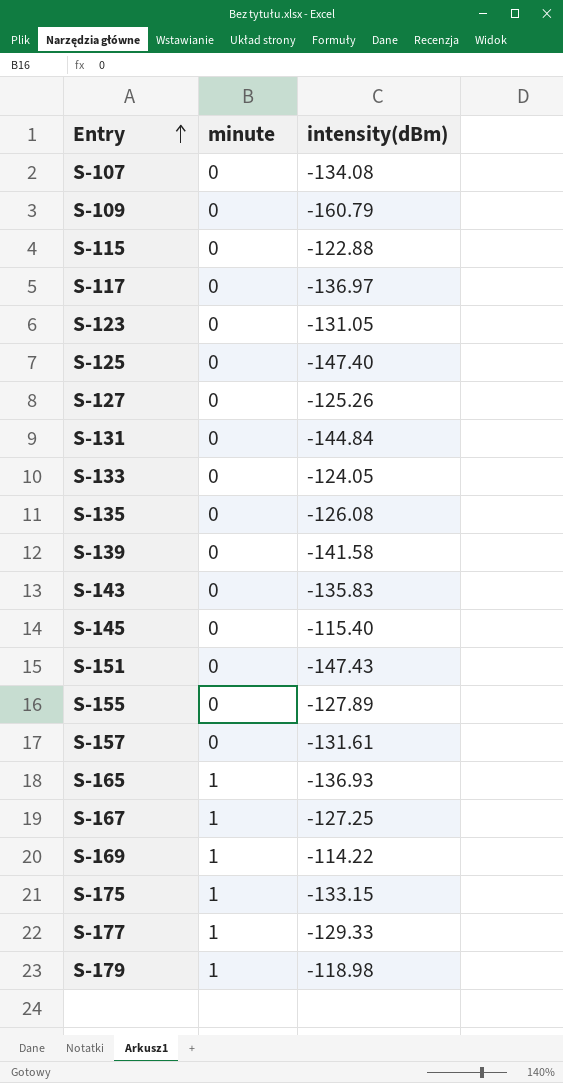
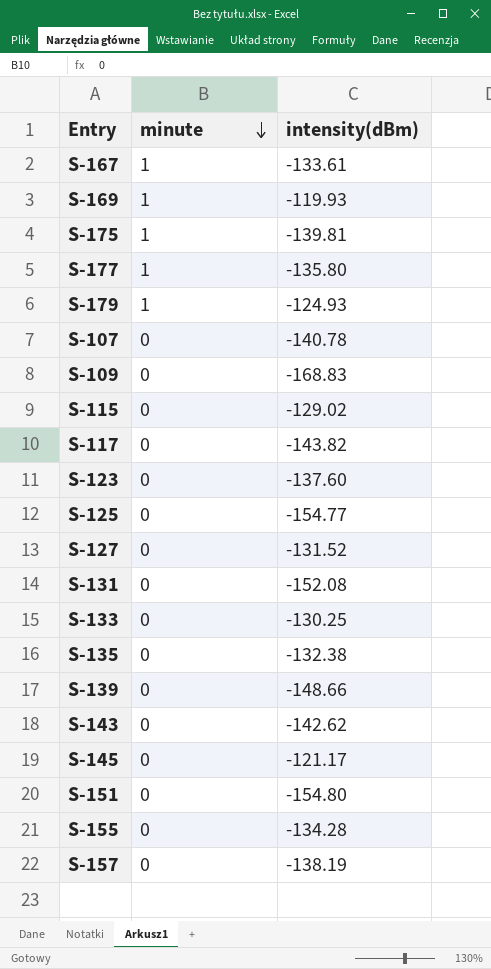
row order: Entry ascending -> minute descending
row S-165: 1 | -136.93 -> none
S-167 | intensity(dBm): -127.25 -> -133.61
S-169 | intensity(dBm): -114.22 -> -119.93
S-175 | intensity(dBm): -133.15 -> -139.81
S-177 | intensity(dBm): -129.33 -> -135.80
S-179 | intensity(dBm): -118.98 -> -124.93
S-107 | intensity(dBm): -134.08 -> -140.78
S-109 | intensity(dBm): -160.79 -> -168.83
S-115 | intensity(dBm): -122.88 -> -129.02
S-117 | intensity(dBm): -136.97 -> -143.82
S-123 | intensity(dBm): -131.05 -> -137.60
S-125 | intensity(dBm): -147.40 -> -154.77
S-127 | intensity(dBm): -125.26 -> -131.52
S-131 | intensity(dBm): -144.84 -> -152.08
S-133 | intensity(dBm): -124.05 -> -130.25
S-135 | intensity(dBm): -126.08 -> -132.38
S-139 | intensity(dBm): -141.58 -> -148.66
S-143 | intensity(dBm): -135.83 -> -142.62
S-145 | intensity(dBm): -115.40 -> -121.17
S-151 | intensity(dBm): -147.43 -> -154.80
S-155 | intensity(dBm): -127.89 -> -134.28
S-157 | intensity(dBm): -131.61 -> -138.19

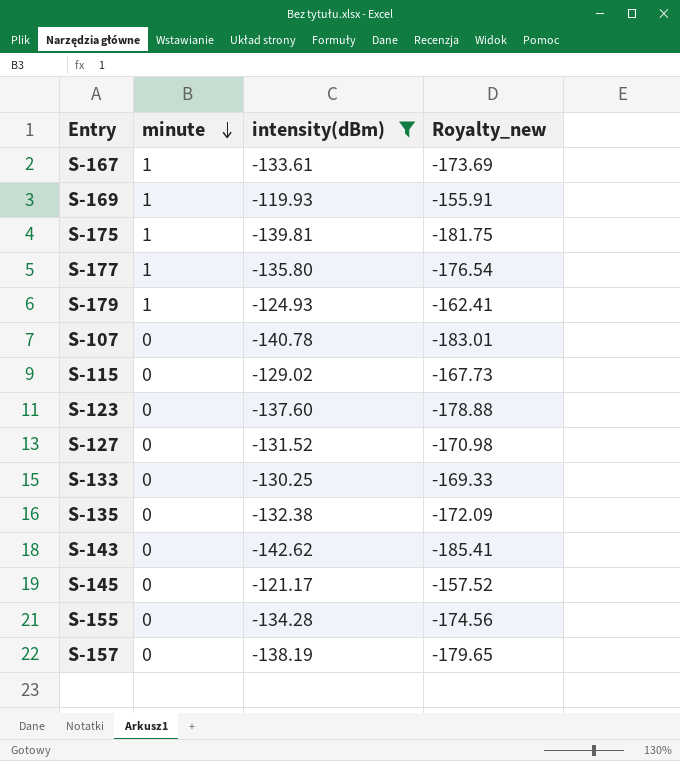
filter: none -> intensity(dBm) >= -142.62
column Royalty_new | formula: none -> [intensity(dBm)] * 1.3

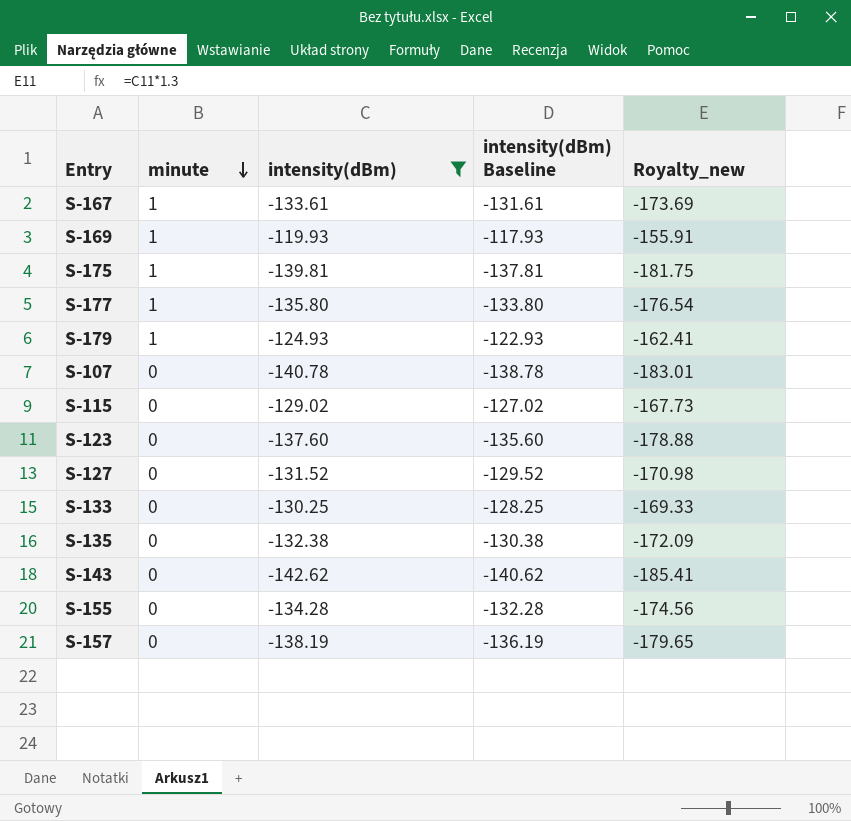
column intensity(dBm) Baseline | formula: none -> [intensity(dBm)] + 2
row S-145: 0 | -121.17 | -157.52 -> none

